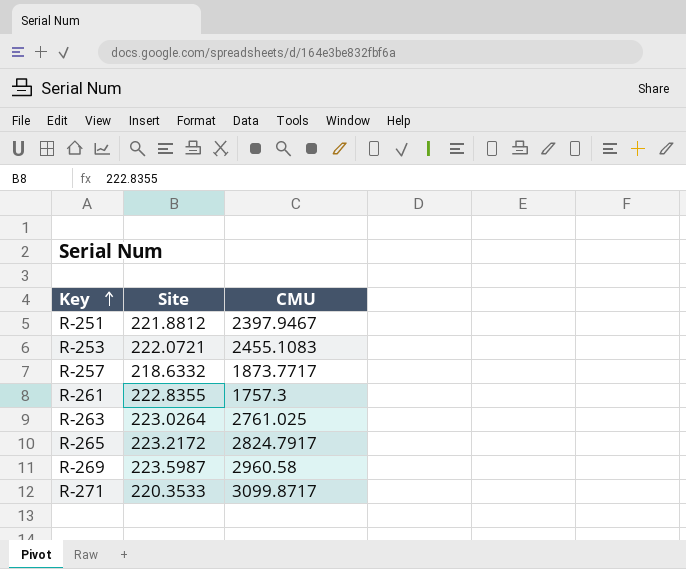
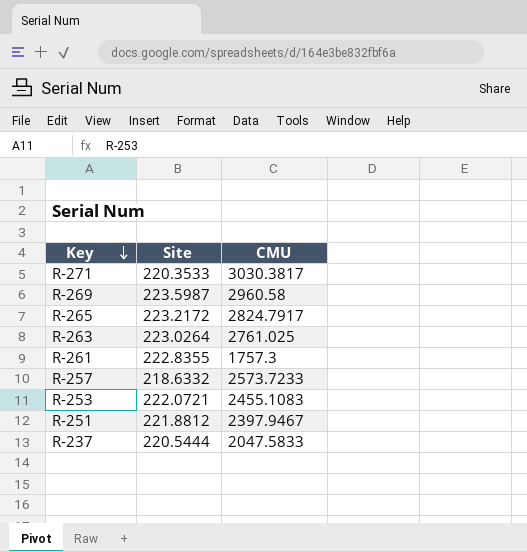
row order: Key ascending -> Key descending
R-271 | CMU: 3099.8717 -> 3030.3817
R-257 | CMU: 1873.7717 -> 2573.7233
row R-237: none -> 220.5444 | 2047.5833

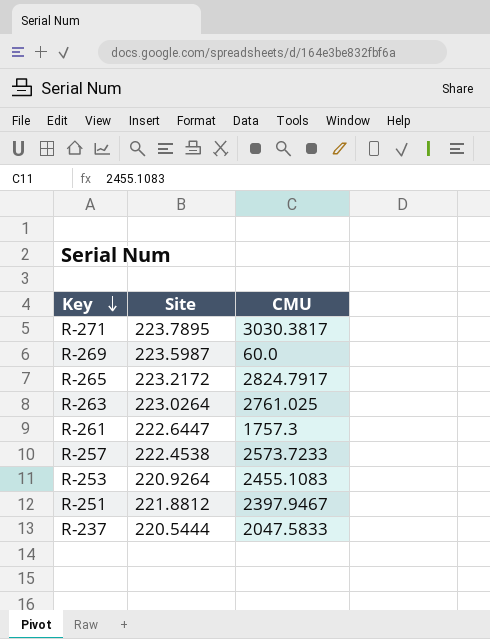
R-271 | Site: 220.3533 -> 223.7895
R-269 | CMU: 2960.58 -> 60.0
R-261 | Site: 222.8355 -> 222.6447
R-257 | Site: 218.6332 -> 222.4538
R-253 | Site: 222.0721 -> 220.9264

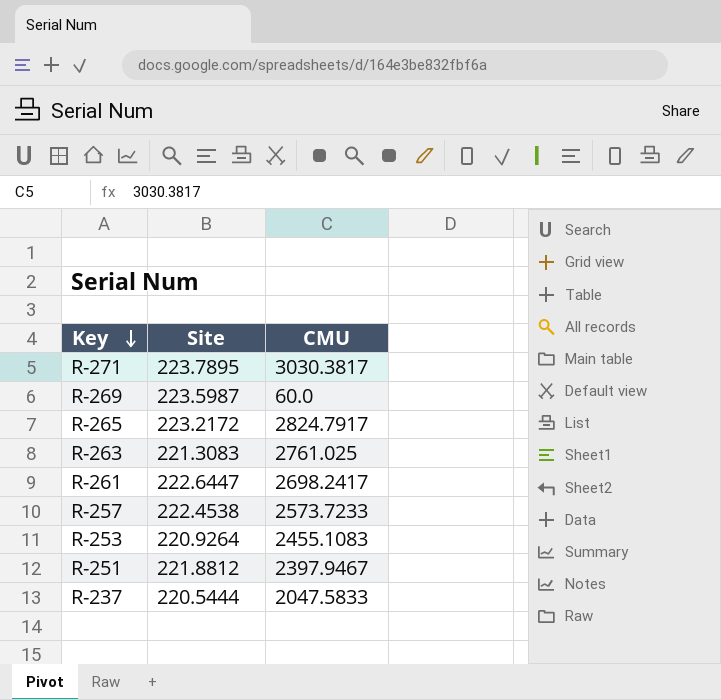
R-263 | Site: 223.0264 -> 221.3083
R-261 | CMU: 1757.3 -> 2698.2417

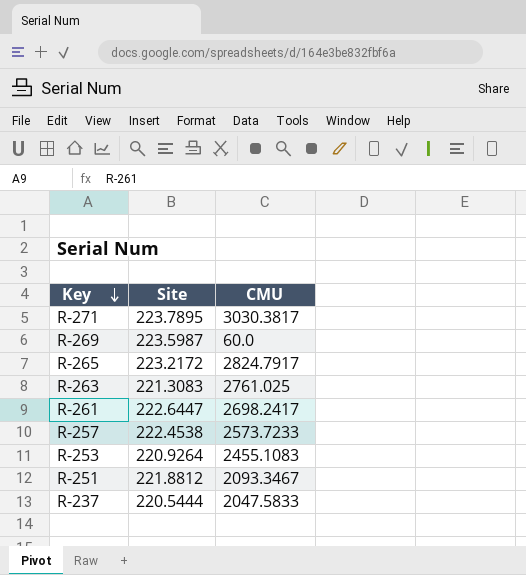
R-251 | CMU: 2397.9467 -> 2093.3467

